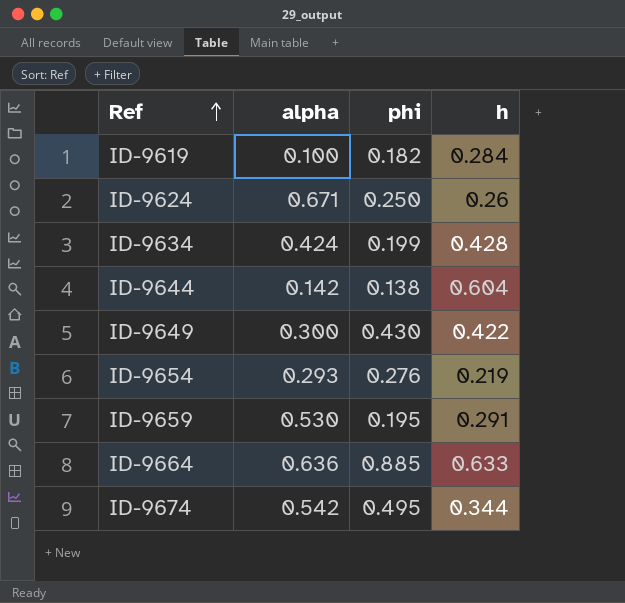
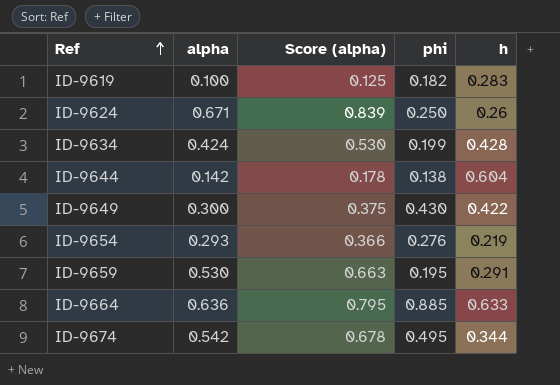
column Score (alpha) | formula: none -> [alpha] * 1.25
ID-9619 | h: 0.284 -> 0.283

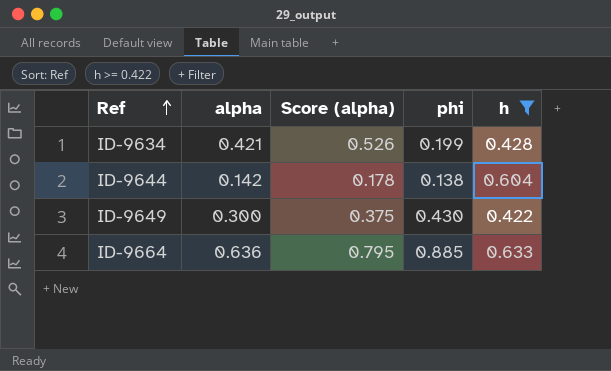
filter: none -> h >= 0.422
ID-9634 | alpha: 0.424 -> 0.421
ID-9634 | Score (alpha): 0.530 -> 0.526

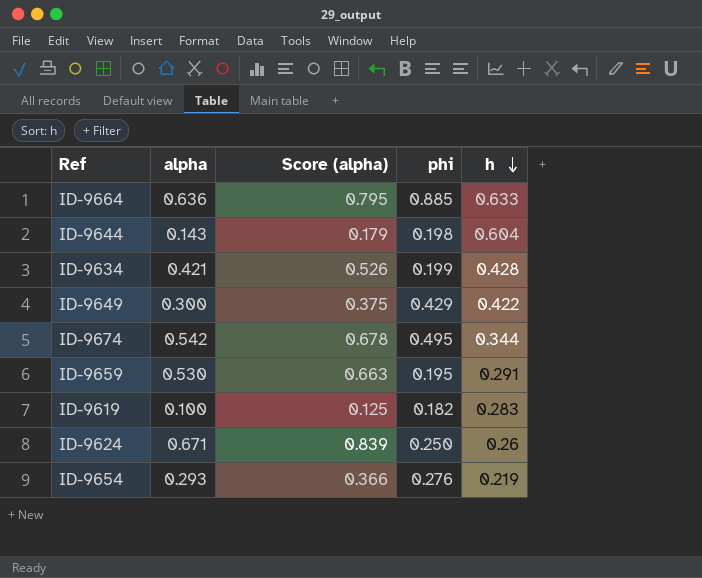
filter: h >= 0.422 -> none
row order: Ref ascending -> h descending
ID-9644 | alpha: 0.142 -> 0.143
ID-9644 | Score (alpha): 0.178 -> 0.179
ID-9644 | phi: 0.138 -> 0.198
ID-9649 | phi: 0.430 -> 0.429

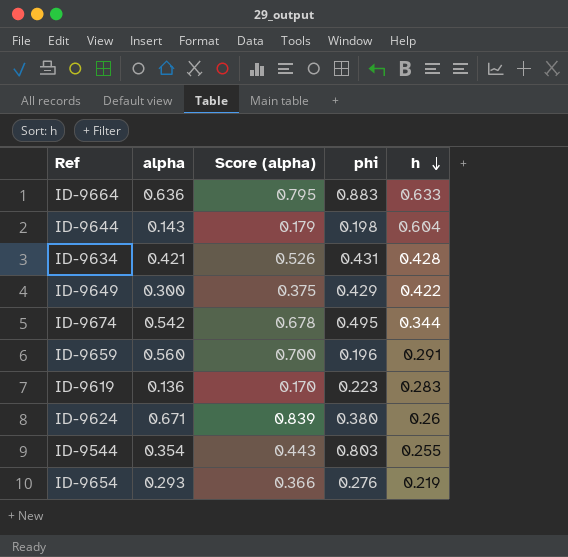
ID-9664 | phi: 0.885 -> 0.883
ID-9634 | phi: 0.199 -> 0.431
ID-9659 | alpha: 0.530 -> 0.560
ID-9659 | Score (alpha): 0.663 -> 0.700
ID-9659 | phi: 0.195 -> 0.196
ID-9619 | alpha: 0.100 -> 0.136
ID-9619 | Score (alpha): 0.125 -> 0.170
ID-9619 | phi: 0.182 -> 0.223
ID-9624 | phi: 0.250 -> 0.380
row ID-9544: none -> 0.354 | 0.443 | 0.803 | 0.255

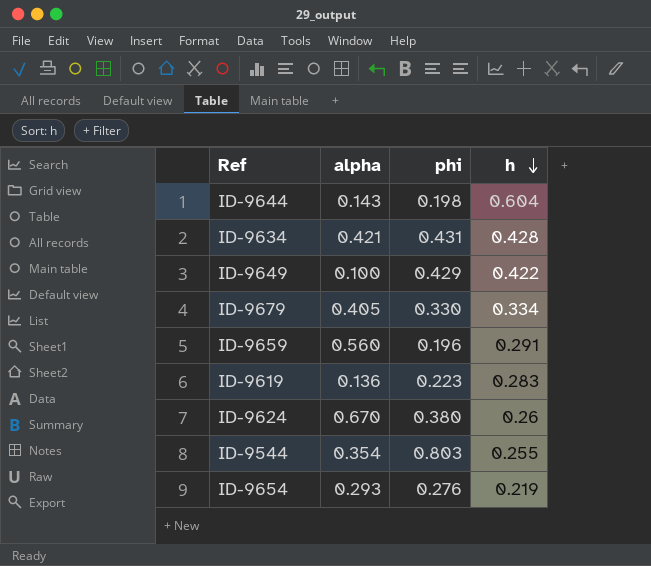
column Score (alpha) | formula: [alpha] * 1.25 -> none
row ID-9664: 0.636 | 0.795 | 0.883 | 0.633 -> none
row ID-9674: 0.542 | 0.678 | 0.495 | 0.344 -> none
ID-9649 | alpha: 0.300 -> 0.100
row ID-9679: none -> 0.405 | 0.330 | 0.334
ID-9624 | alpha: 0.671 -> 0.670

